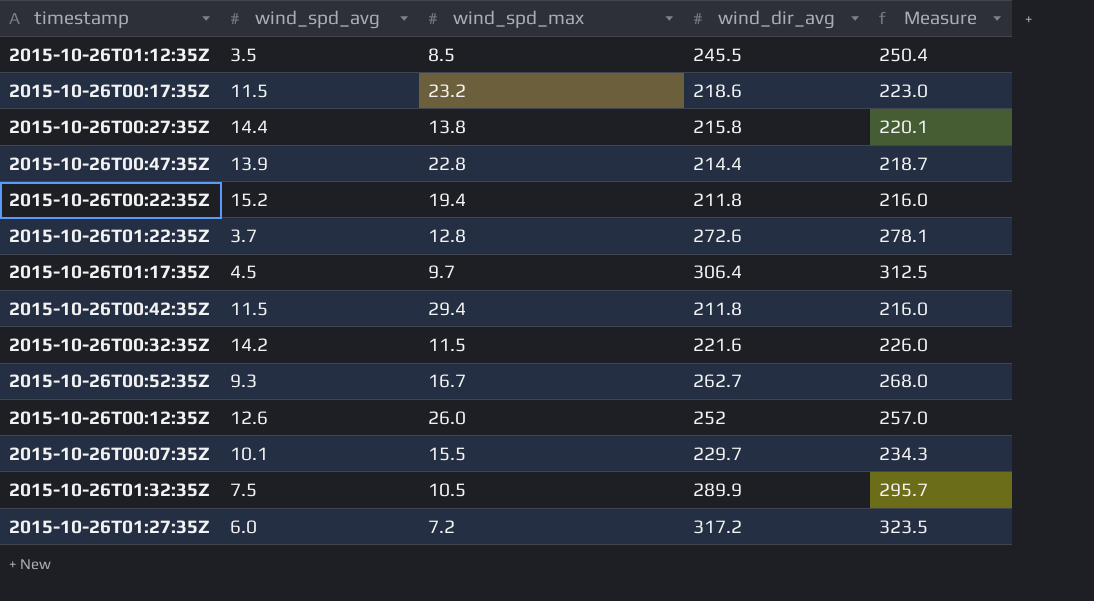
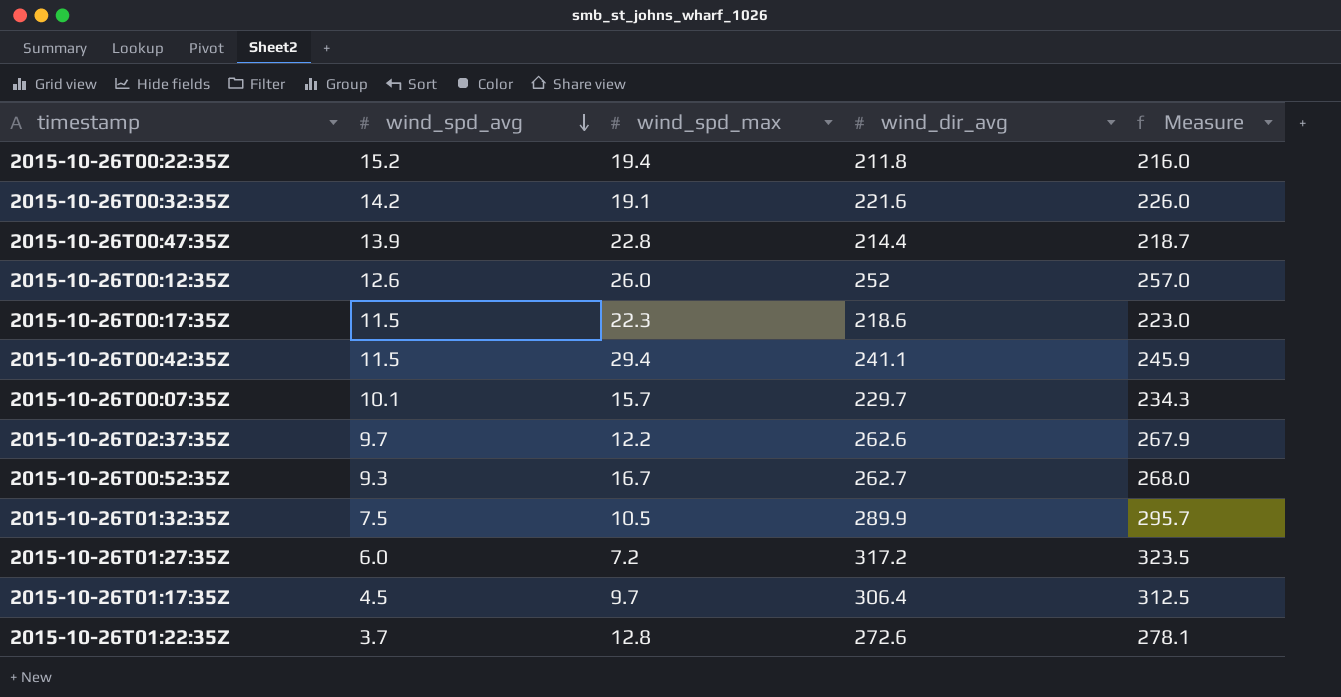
row order: none -> wind_spd_avg descending
row 2015-10-26T01:12:35Z: 3.5 | 8.5 | 245.5 | 250.4 -> none
row 2015-10-26T00:27:35Z: 14.4 | 13.8 | 215.8 | 220.1 -> none
2015-10-26T00:32:35Z | wind_spd_max: 11.5 -> 19.1
2015-10-26T00:17:35Z | wind_spd_max: 23.2 -> 22.3
2015-10-26T00:42:35Z | wind_dir_avg: 211.8 -> 241.1
2015-10-26T00:42:35Z | Measure: 216.0 -> 245.9
2015-10-26T00:07:35Z | wind_spd_max: 15.5 -> 15.7
row 2015-10-26T02:37:35Z: none -> 9.7 | 12.2 | 262.6 | 267.9

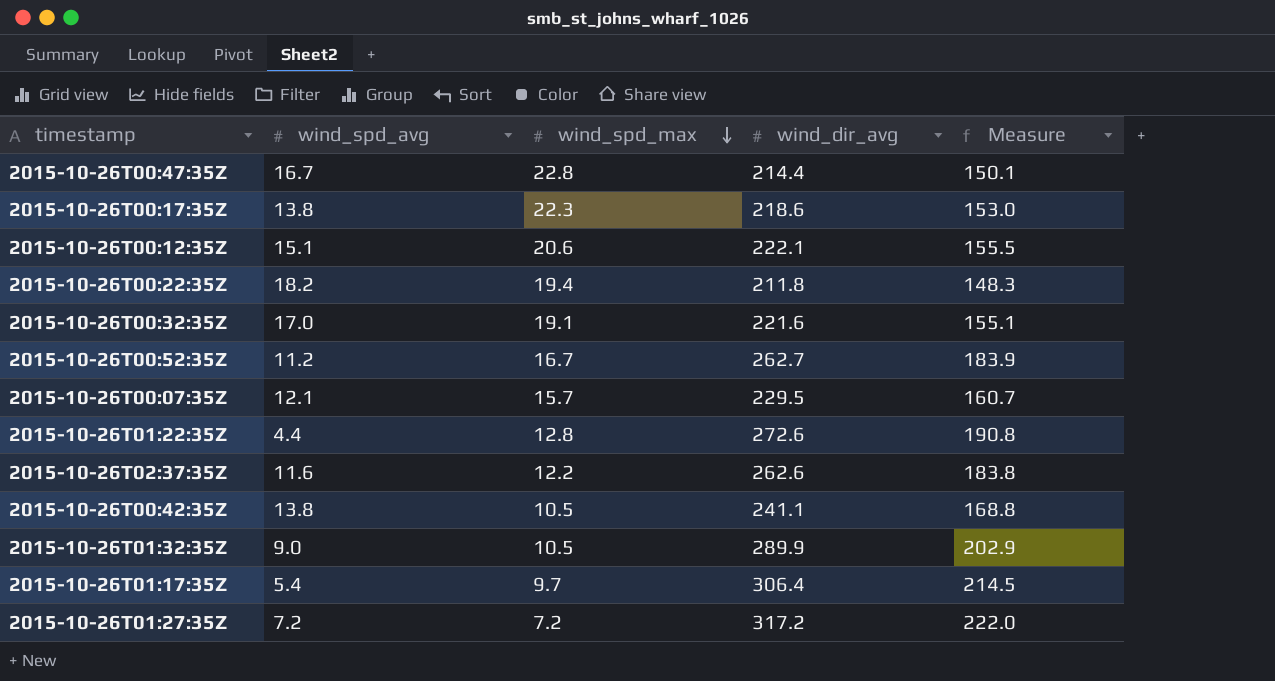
row order: wind_spd_avg descending -> wind_spd_max descending
column Measure | formula: [wind_dir_avg] * 1.02 -> [wind_dir_avg] * 0.7
2015-10-26T00:47:35Z | wind_spd_avg: 13.9 -> 16.7
2015-10-26T00:17:35Z | wind_spd_avg: 11.5 -> 13.8
2015-10-26T00:12:35Z | wind_spd_avg: 12.6 -> 15.1
2015-10-26T00:12:35Z | wind_spd_max: 26.0 -> 20.6
2015-10-26T00:12:35Z | wind_dir_avg: 252 -> 222.1
2015-10-26T00:22:35Z | wind_spd_avg: 15.2 -> 18.2
2015-10-26T00:32:35Z | wind_spd_avg: 14.2 -> 17.0
2015-10-26T00:52:35Z | wind_spd_avg: 9.3 -> 11.2
2015-10-26T00:07:35Z | wind_spd_avg: 10.1 -> 12.1
2015-10-26T00:07:35Z | wind_dir_avg: 229.7 -> 229.5
2015-10-26T01:22:35Z | wind_spd_avg: 3.7 -> 4.4
2015-10-26T02:37:35Z | wind_spd_avg: 9.7 -> 11.6
2015-10-26T00:42:35Z | wind_spd_avg: 11.5 -> 13.8
2015-10-26T00:42:35Z | wind_spd_max: 29.4 -> 10.5
2015-10-26T01:32:35Z | wind_spd_avg: 7.5 -> 9.0
2015-10-26T01:17:35Z | wind_spd_avg: 4.5 -> 5.4
2015-10-26T01:27:35Z | wind_spd_avg: 6.0 -> 7.2

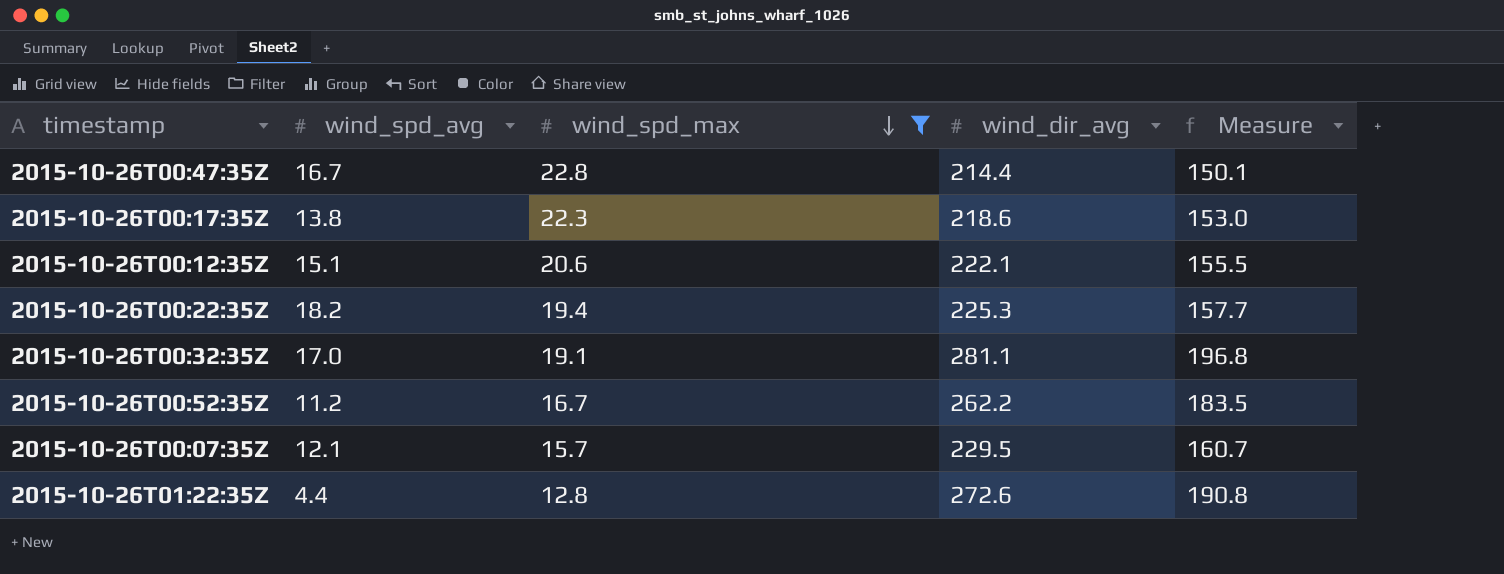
filter: none -> wind_spd_max >= 12.8
2015-10-26T00:22:35Z | wind_dir_avg: 211.8 -> 225.3
2015-10-26T00:22:35Z | Measure: 148.3 -> 157.7
2015-10-26T00:32:35Z | wind_dir_avg: 221.6 -> 281.1
2015-10-26T00:32:35Z | Measure: 155.1 -> 196.8
2015-10-26T00:52:35Z | wind_dir_avg: 262.7 -> 262.2
2015-10-26T00:52:35Z | Measure: 183.9 -> 183.5

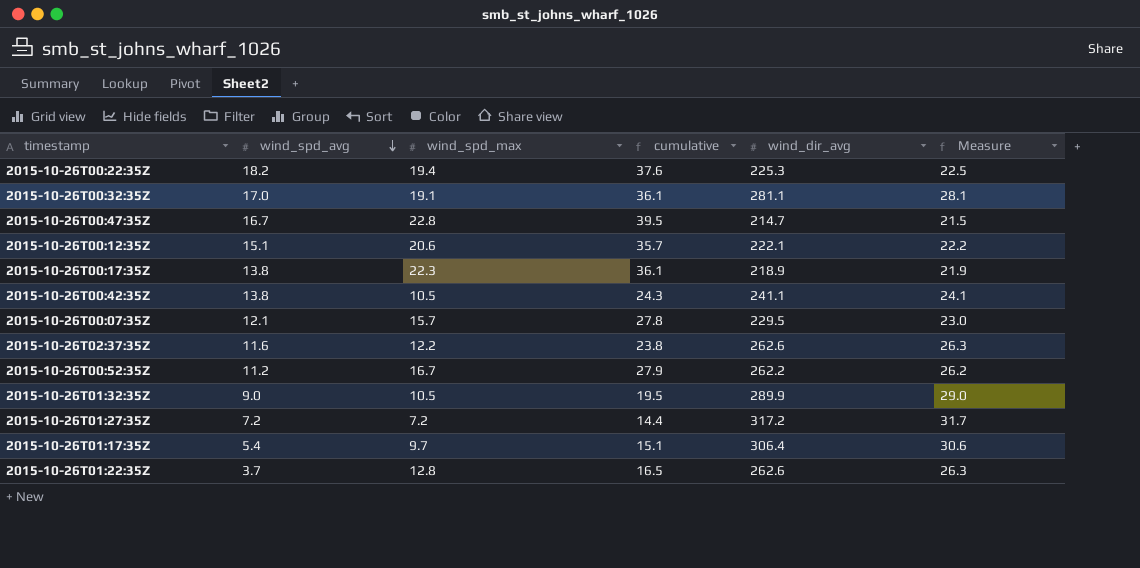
filter: wind_spd_max >= 12.8 -> none
row order: wind_spd_max descending -> wind_spd_avg descending
column cumulative | formula: none -> [wind_spd_avg] + [wind_spd_max]
column Measure | formula: [wind_dir_avg] * 0.7 -> [wind_dir_avg] * 0.1
2015-10-26T00:47:35Z | wind_dir_avg: 214.4 -> 214.7
2015-10-26T00:17:35Z | wind_dir_avg: 218.6 -> 218.9
2015-10-26T01:22:35Z | wind_spd_avg: 4.4 -> 3.7
2015-10-26T01:22:35Z | wind_dir_avg: 272.6 -> 262.6

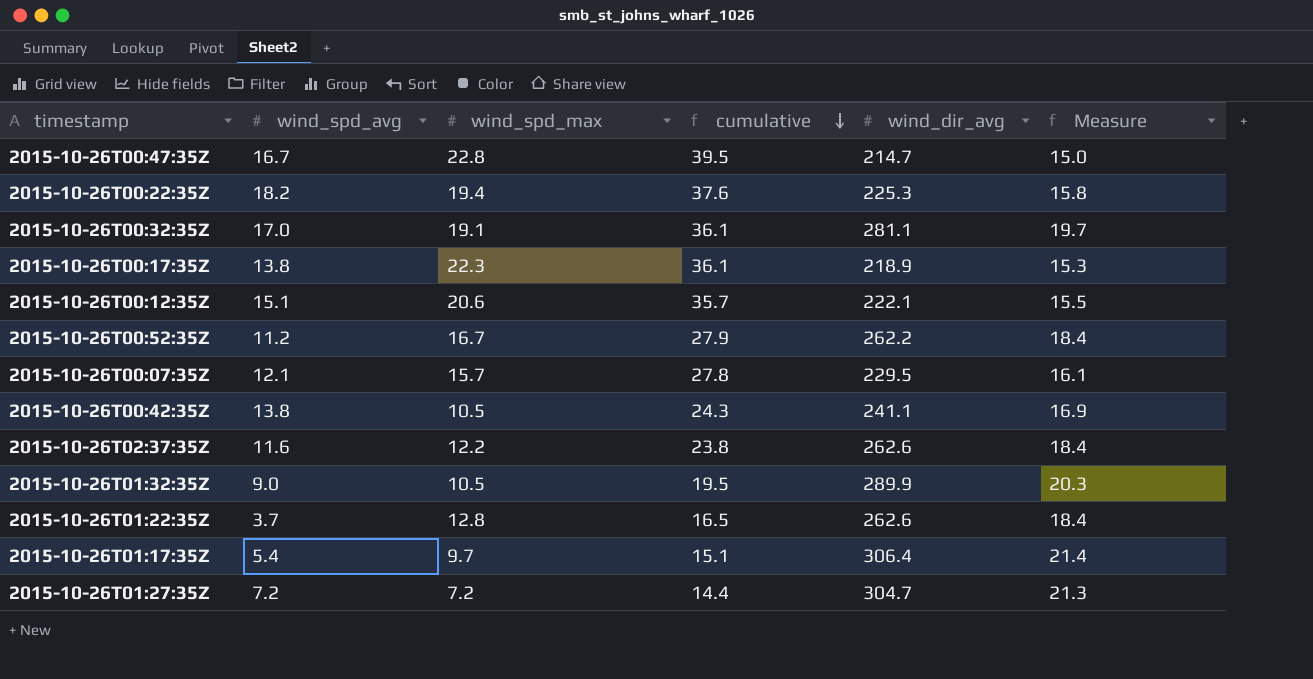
row order: wind_spd_avg descending -> cumulative descending
column Measure | formula: [wind_dir_avg] * 0.1 -> [wind_dir_avg] * 0.07
2015-10-26T01:27:35Z | wind_dir_avg: 317.2 -> 304.7

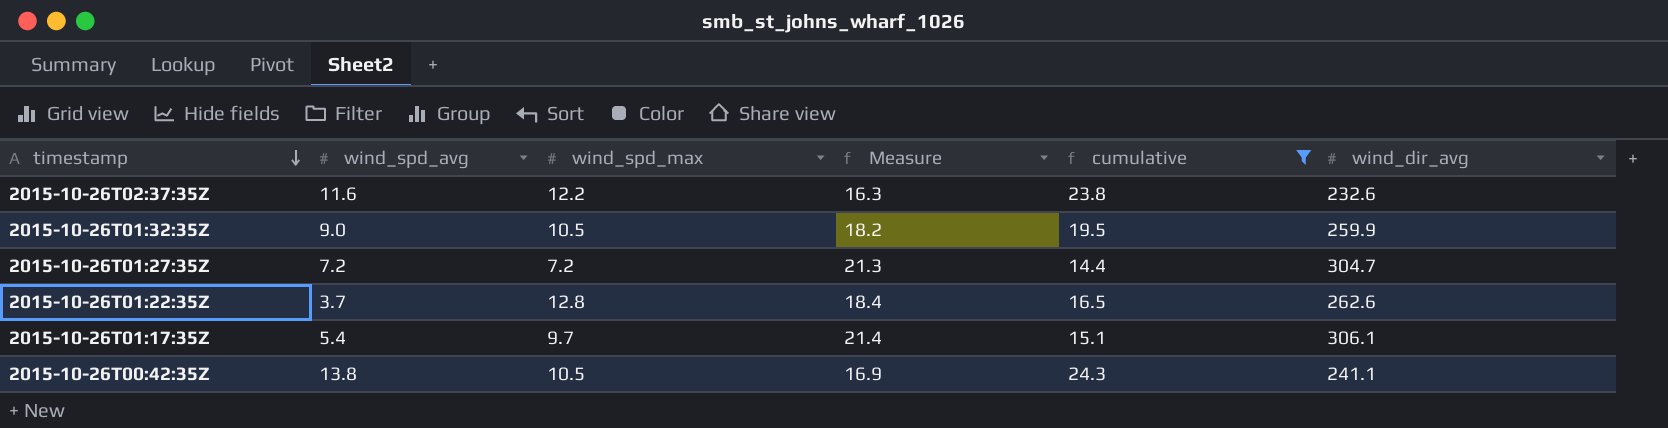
filter: none -> cumulative <= 24.3
row order: cumulative descending -> timestamp descending
column Measure | position: 6 -> 4
2015-10-26T02:37:35Z | Measure: 18.4 -> 16.3
2015-10-26T02:37:35Z | wind_dir_avg: 262.6 -> 232.6
2015-10-26T01:32:35Z | Measure: 20.3 -> 18.2
2015-10-26T01:32:35Z | wind_dir_avg: 289.9 -> 259.9
2015-10-26T01:17:35Z | wind_dir_avg: 306.4 -> 306.1

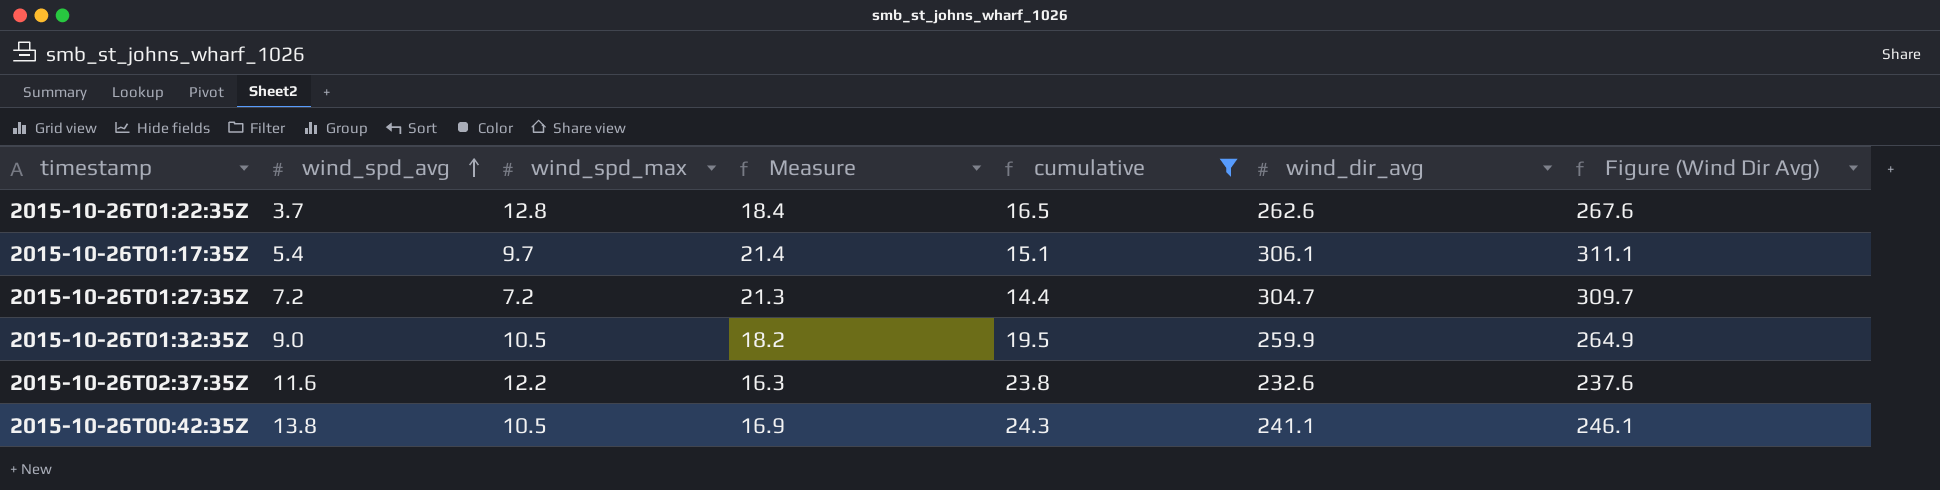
row order: timestamp descending -> wind_spd_avg ascending
column Figure (Wind Dir Avg) | formula: none -> [wind_dir_avg] + 5

